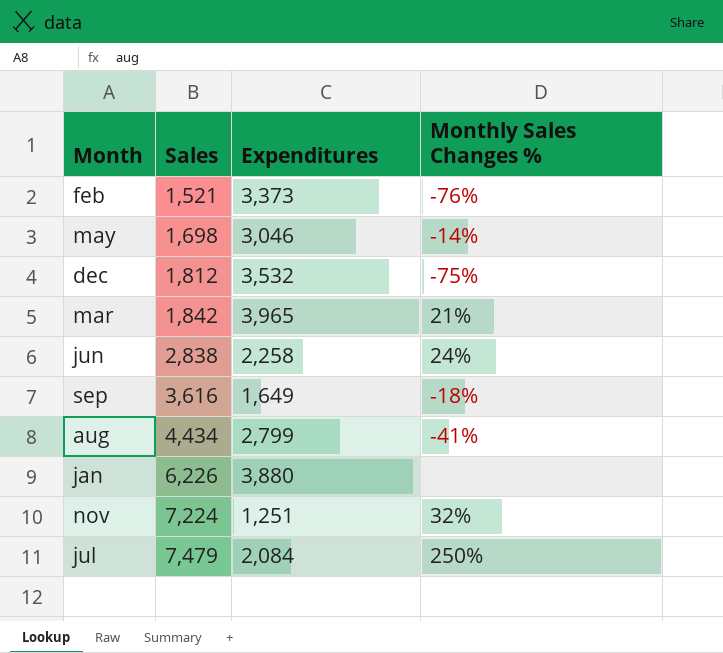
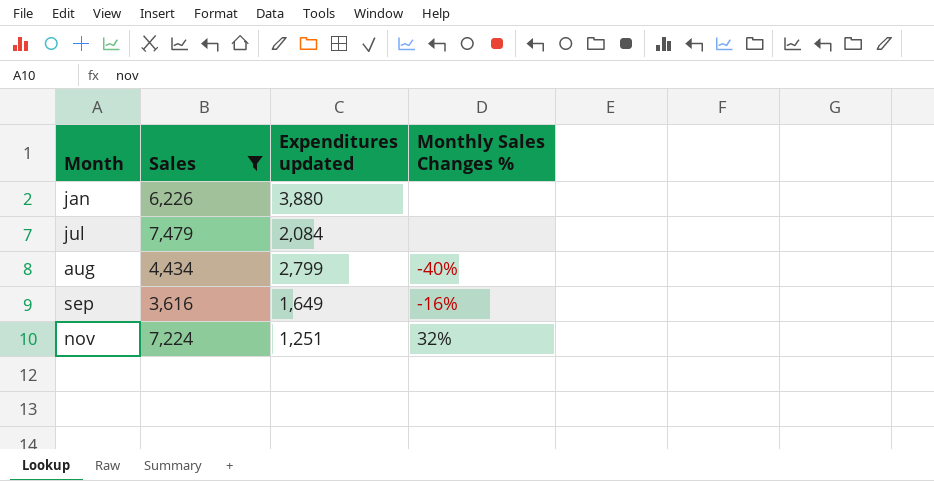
filter: none -> Sales >= 3,616
row order: Sales ascending -> Month ascending
column name: Expenditures -> Expenditures updated
jul | Monthly Sales Changes %: 250% -> none
aug | Monthly Sales Changes %: -41% -> -40%
sep | Monthly Sales Changes %: -18% -> -16%

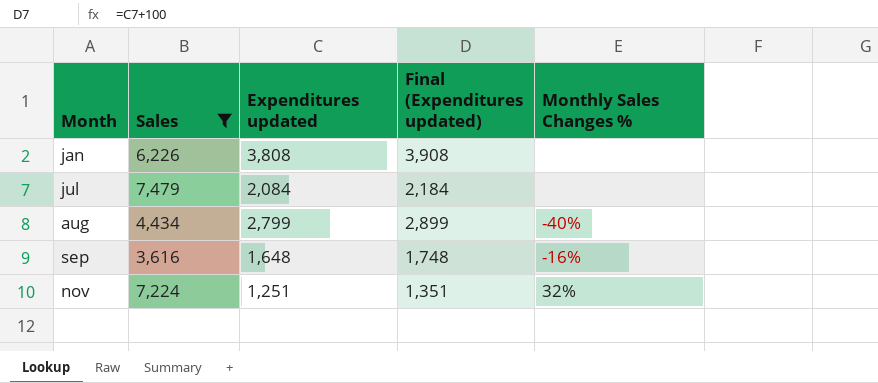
column Final (Expenditures updated) | formula: none -> [Expenditures updated] + 100
jan | Expenditures updated: 3,880 -> 3,808
sep | Expenditures updated: 1,649 -> 1,648

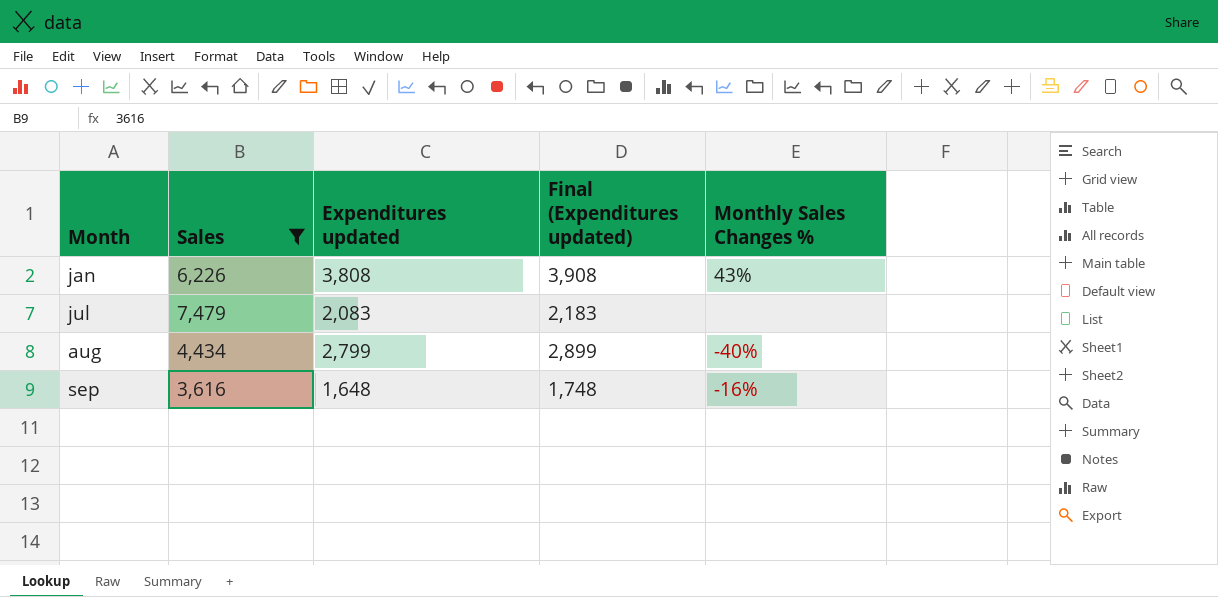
row nov: 7,224 | 1,251 | 1,351 | 32% -> none
jan | Monthly Sales Changes %: none -> 43%
jul | Expenditures updated: 2,084 -> 2,083
jul | Final (Expenditures updated): 2,184 -> 2,183

